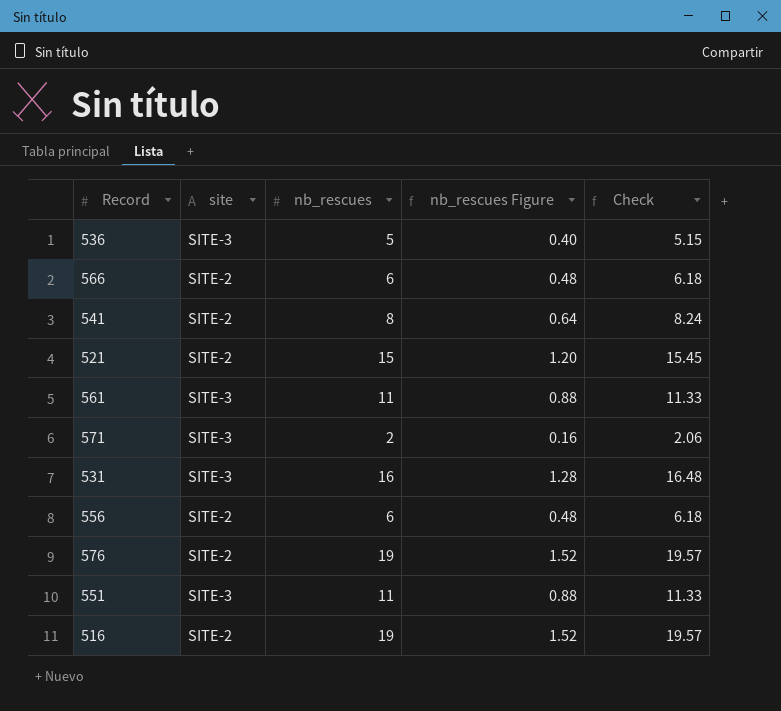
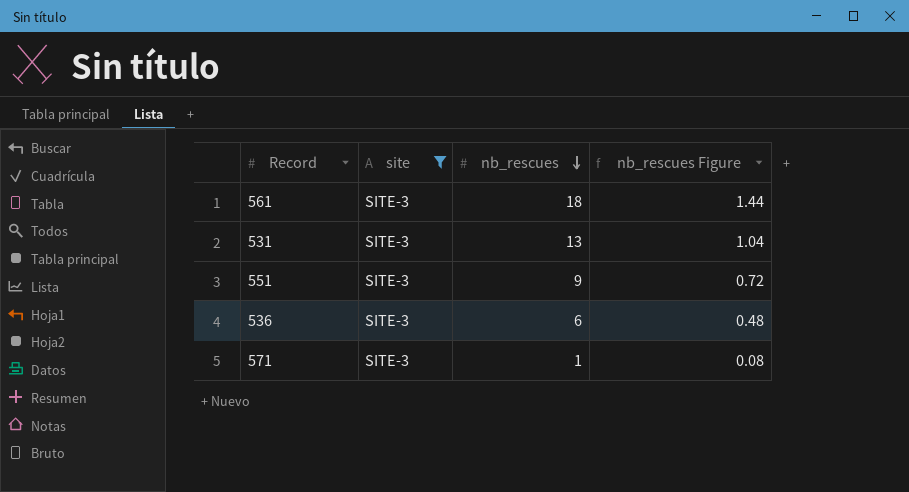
filter: none -> site = SITE-3
row order: none -> nb_rescues descending
column Check | formula: [nb_rescues] * 1.03 -> none
561 | nb_rescues: 11 -> 18
561 | nb_rescues Figure: 0.88 -> 1.44
531 | nb_rescues: 16 -> 13
531 | nb_rescues Figure: 1.28 -> 1.04
551 | nb_rescues: 11 -> 9
551 | nb_rescues Figure: 0.88 -> 0.72
536 | nb_rescues: 5 -> 6
536 | nb_rescues Figure: 0.40 -> 0.48
571 | nb_rescues: 2 -> 1
571 | nb_rescues Figure: 0.16 -> 0.08

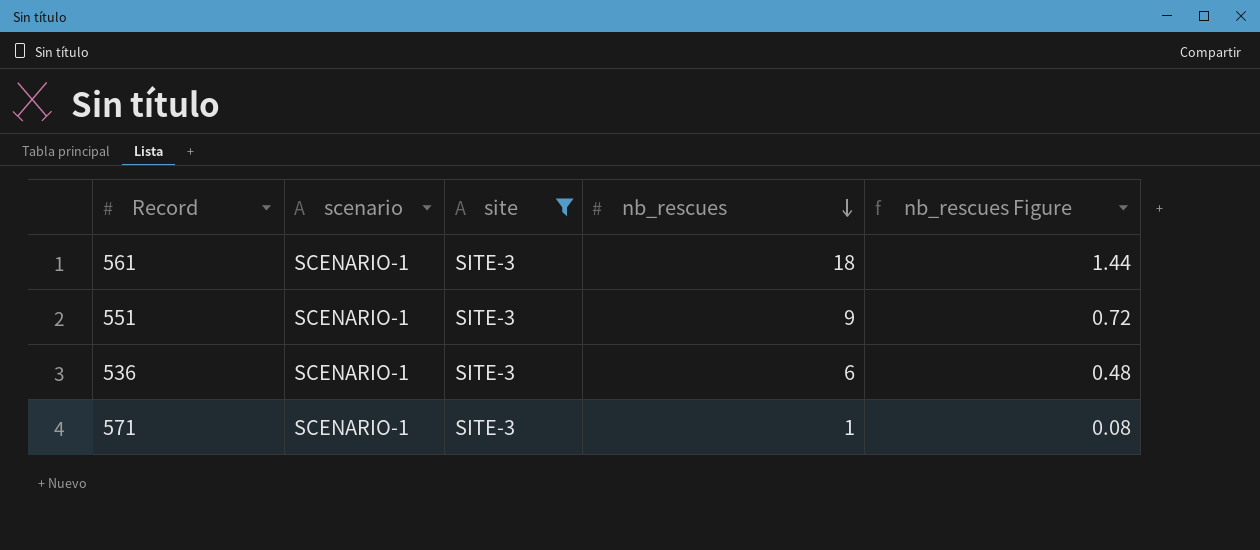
column scenario | position: none -> 2
row 531: SITE-3 | 13 | 1.04 -> none

